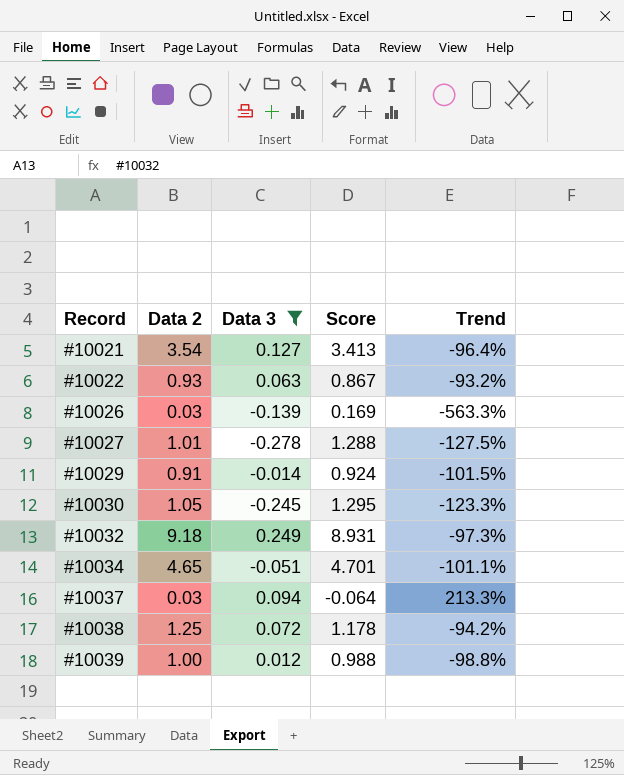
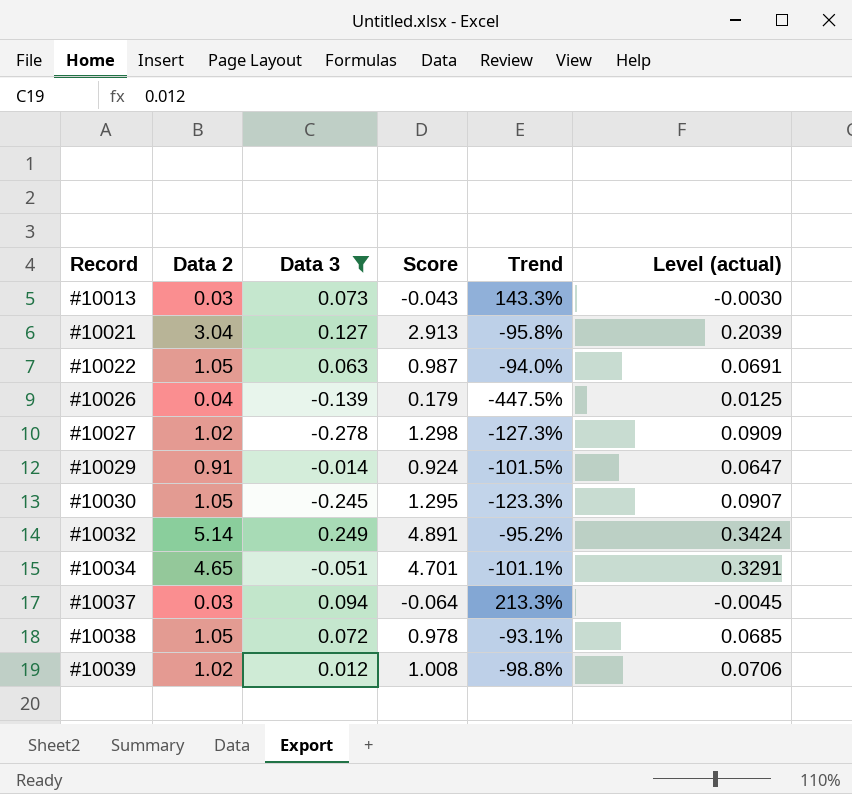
column Level (actual) | formula: none -> [Score] * 0.07
row #10013: none -> 0.03 | 0.073 | -0.043 | 143.3% | -0.0030
#10021 | Data 2: 3.54 -> 3.04
#10021 | Score: 3.413 -> 2.913
#10021 | Trend: -96.4% -> -95.8%
#10022 | Data 2: 0.93 -> 1.05
#10022 | Score: 0.867 -> 0.987
#10022 | Trend: -93.2% -> -94.0%
#10026 | Data 2: 0.03 -> 0.04
#10026 | Score: 0.169 -> 0.179
#10026 | Trend: -563.3% -> -447.5%
#10027 | Data 2: 1.01 -> 1.02
#10027 | Score: 1.288 -> 1.298
#10027 | Trend: -127.5% -> -127.3%
#10032 | Data 2: 9.18 -> 5.14
#10032 | Score: 8.931 -> 4.891
#10032 | Trend: -97.3% -> -95.2%
#10038 | Data 2: 1.25 -> 1.05
#10038 | Score: 1.178 -> 0.978
#10038 | Trend: -94.2% -> -93.1%
#10039 | Data 2: 1.00 -> 1.02
#10039 | Score: 0.988 -> 1.008

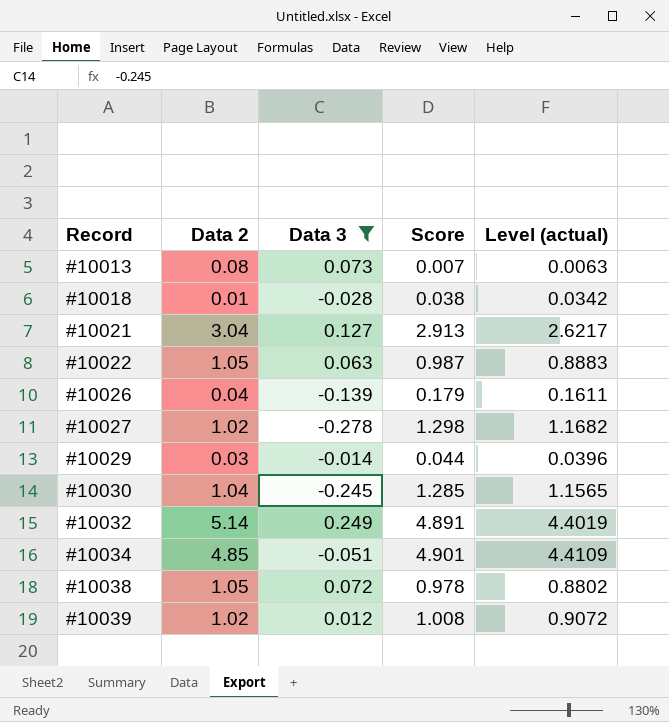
column Trend | formula: ([Data 3] - [Data 2]) / [Data 2] -> none
column Level (actual) | formula: [Score] * 0.07 -> [Score] * 0.9
row #10037: 0.03 | 0.094 | -0.064 | 213.3% | -0.0045 -> none
#10013 | Data 2: 0.03 -> 0.08
#10013 | Score: -0.043 -> 0.007
row #10018: none -> 0.01 | -0.028 | 0.038 | 0.0342
#10029 | Data 2: 0.91 -> 0.03
#10029 | Score: 0.924 -> 0.044
#10030 | Data 2: 1.05 -> 1.04
#10030 | Score: 1.295 -> 1.285
#10034 | Data 2: 4.65 -> 4.85
#10034 | Score: 4.701 -> 4.901

